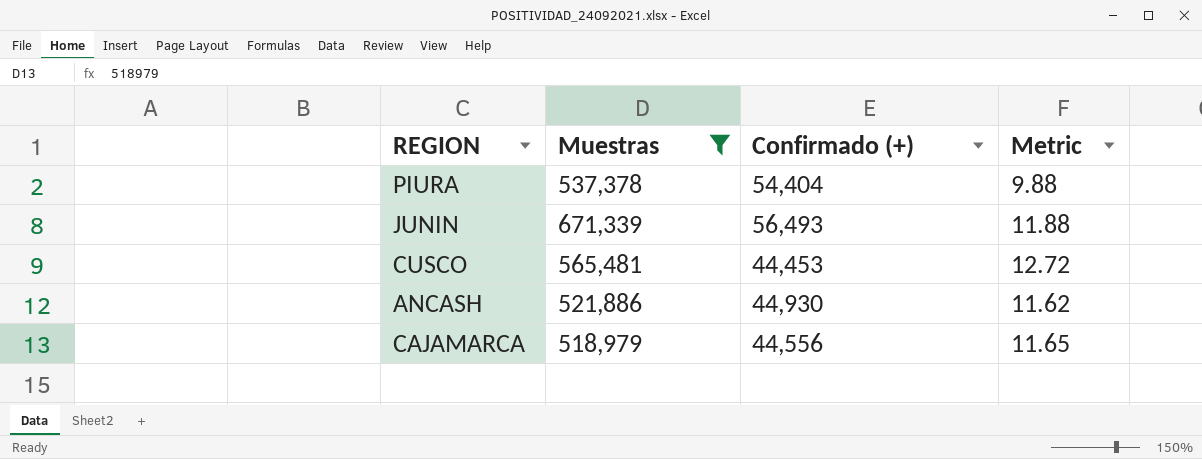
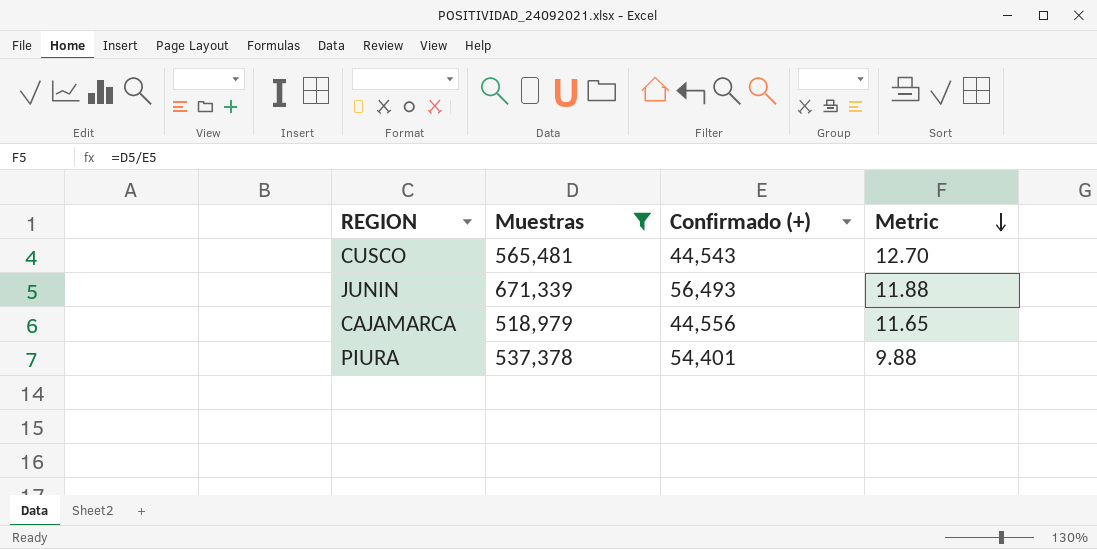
row order: none -> Metric descending
row ANCASH: 521,886 | 44,930 | 11.62 -> none
CUSCO | Confirmado (+): 44,453 -> 44,543
CUSCO | Metric: 12.72 -> 12.70
PIURA | Confirmado (+): 54,404 -> 54,401

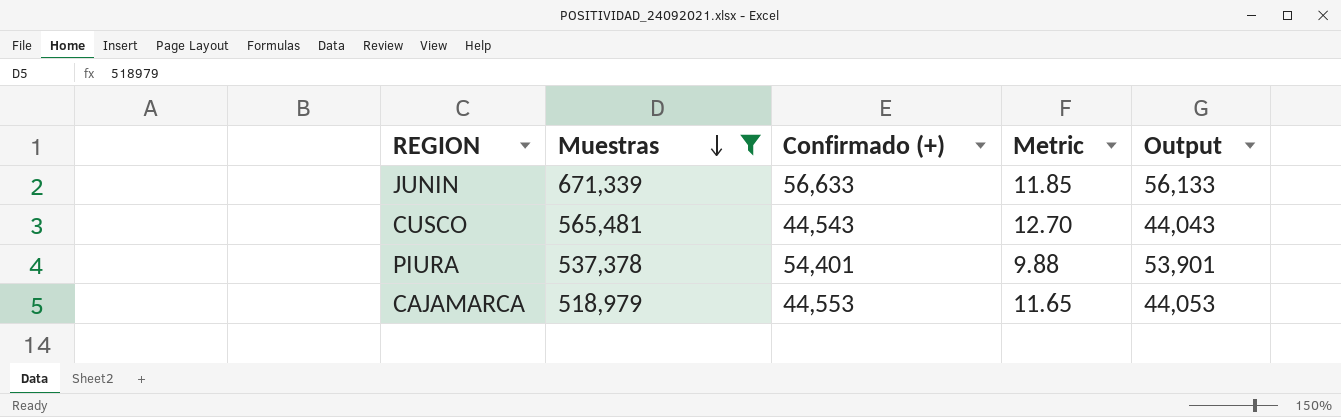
row order: Metric descending -> Muestras descending
column Output | formula: none -> [Confirmado (+)] - 500
JUNIN | Confirmado (+): 56,493 -> 56,633
JUNIN | Metric: 11.88 -> 11.85
CAJAMARCA | Confirmado (+): 44,556 -> 44,553

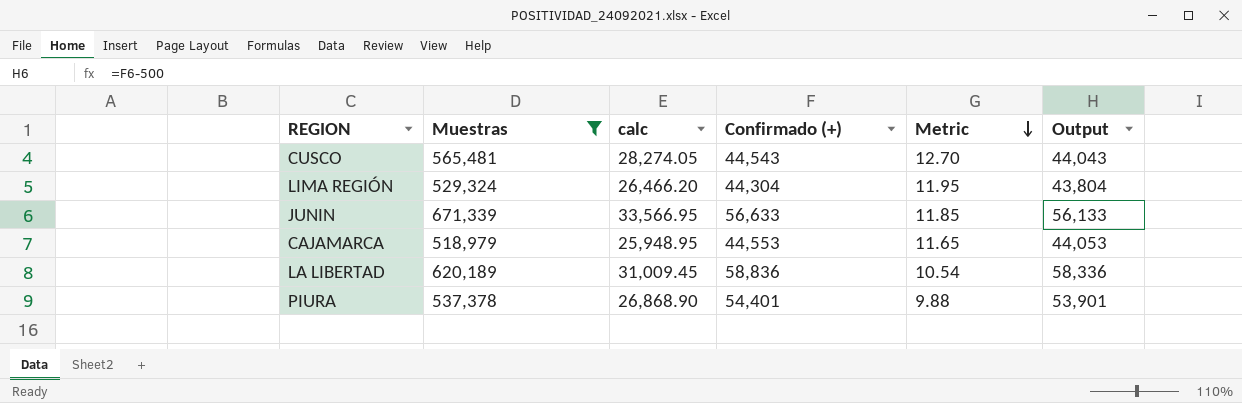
row order: Muestras descending -> Metric descending
column calc | formula: none -> [Muestras] * 0.05
row LIMA REGIÓN: none -> 529,324 | 26,466.20 | 44,304 | 11.95 | 43,804
row LA LIBERTAD: none -> 620,189 | 31,009.45 | 58,836 | 10.54 | 58,336

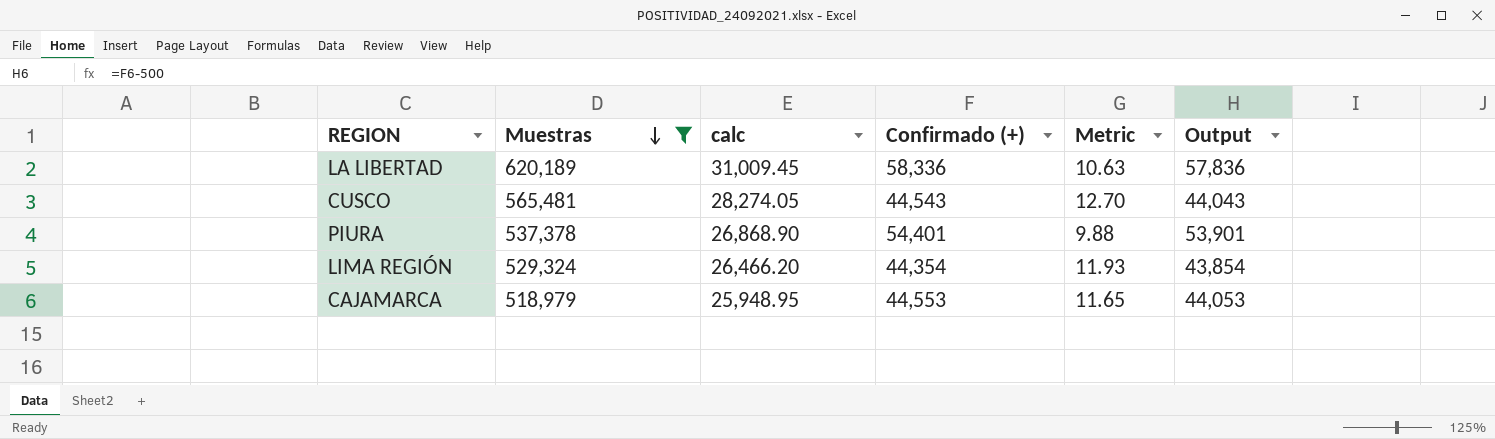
row order: Metric descending -> Muestras descending
row JUNIN: 671,339 | 33,566.95 | 56,633 | 11.85 | 56,133 -> none
LA LIBERTAD | Confirmado (+): 58,836 -> 58,336
LA LIBERTAD | Metric: 10.54 -> 10.63
LA LIBERTAD | Output: 58,336 -> 57,836
LIMA REGIÓN | Confirmado (+): 44,304 -> 44,354
LIMA REGIÓN | Metric: 11.95 -> 11.93
LIMA REGIÓN | Output: 43,804 -> 43,854

